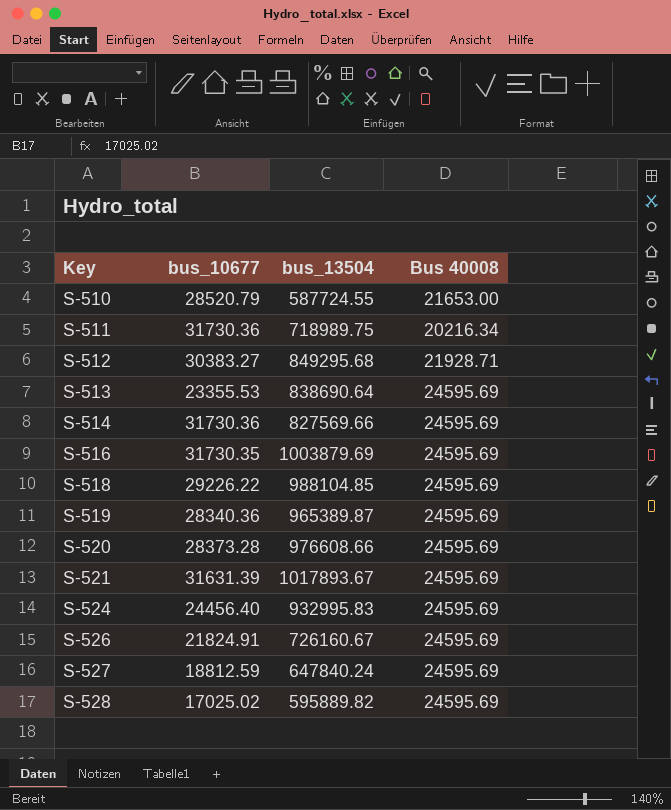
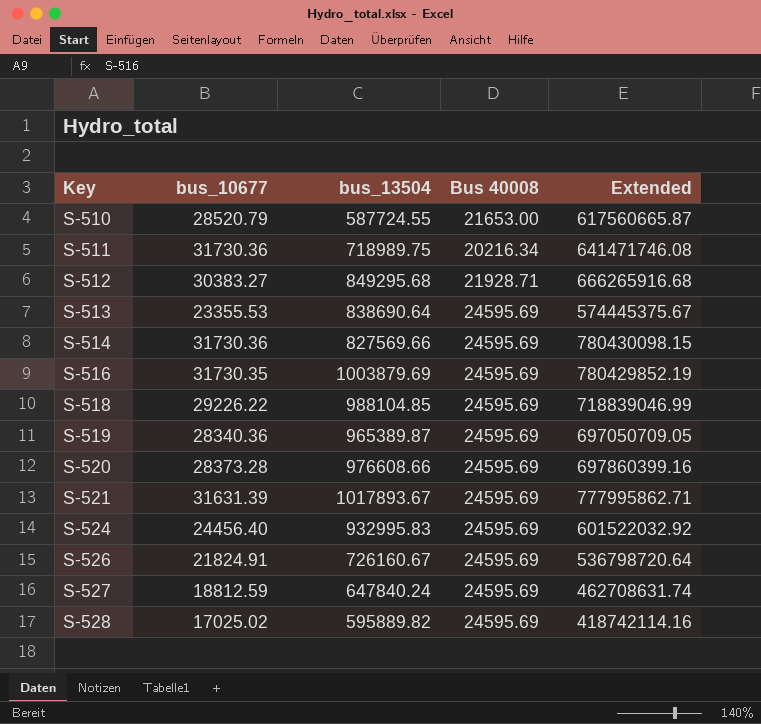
column Extended | formula: none -> [bus_10677] * [Bus 40008]

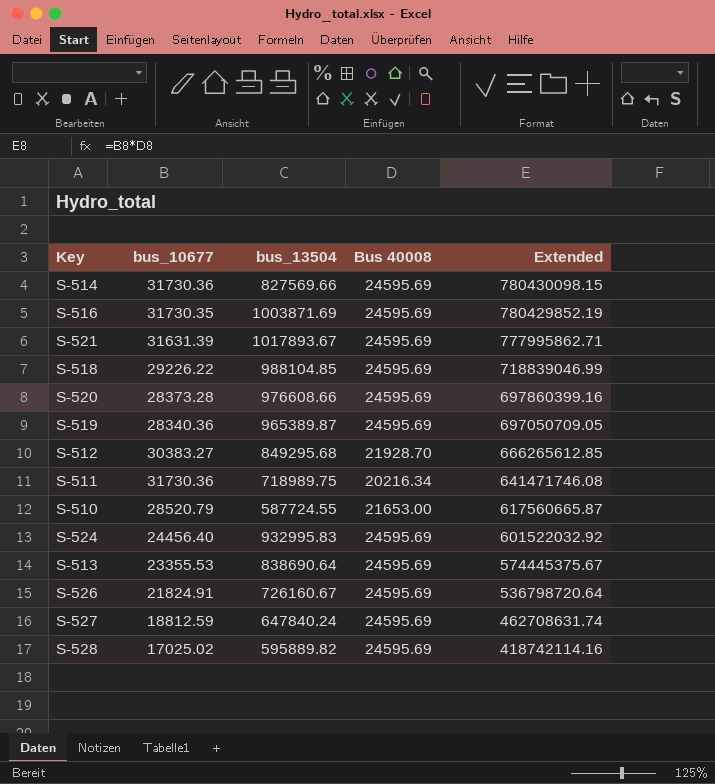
row order: Key ascending -> Extended descending
S-516 | bus_13504: 1003879.69 -> 1003871.69
S-512 | Bus 40008: 21928.71 -> 21928.70
S-512 | Extended: 666265916.68 -> 666265612.85

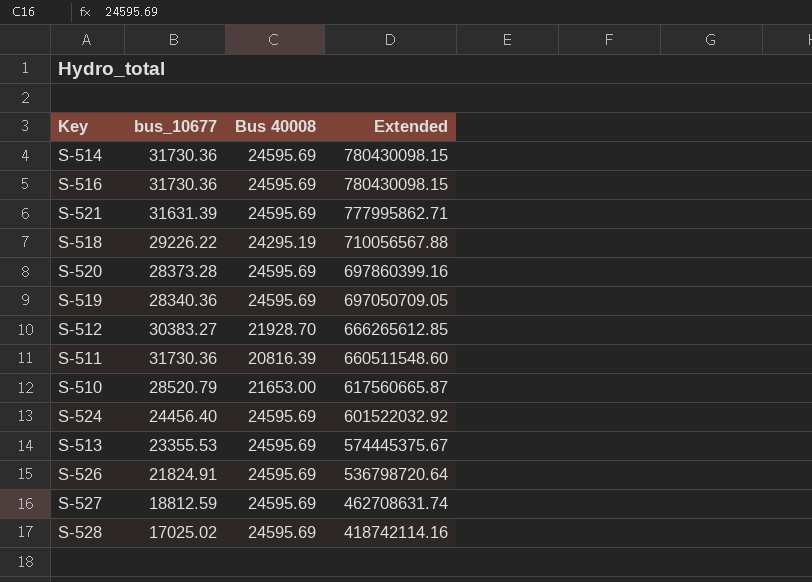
column bus_13504 | position: 3 -> none
S-516 | bus_10677: 31730.35 -> 31730.36
S-516 | Extended: 780429852.19 -> 780430098.15
S-518 | Bus 40008: 24595.69 -> 24295.19
S-518 | Extended: 718839046.99 -> 710056567.88
S-511 | Bus 40008: 20216.34 -> 20816.39
S-511 | Extended: 641471746.08 -> 660511548.60

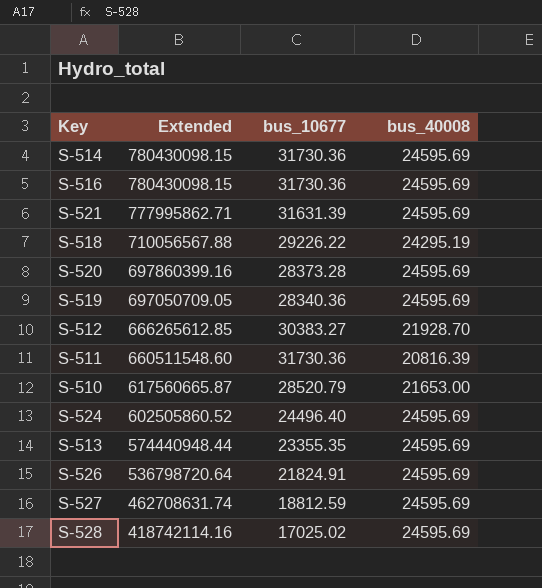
column Extended | position: 4 -> 2
column name: Bus 40008 -> bus_40008
S-524 | Extended: 601522032.92 -> 602505860.52
S-524 | bus_10677: 24456.40 -> 24496.40
S-513 | Extended: 574445375.67 -> 574440948.44
S-513 | bus_10677: 23355.53 -> 23355.35

